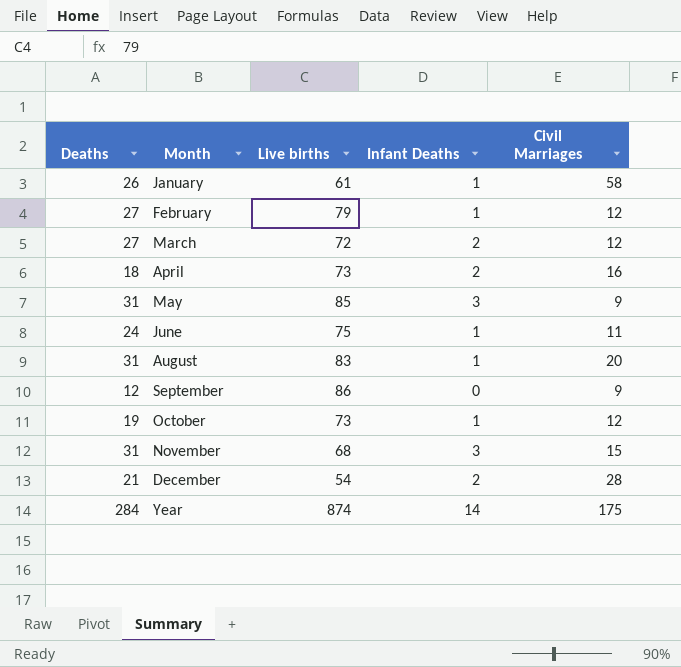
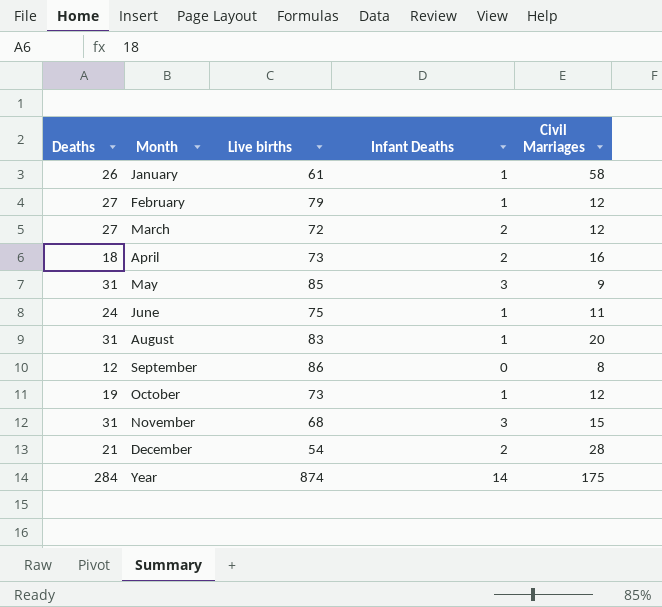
September | Civil Marriages: 9 -> 8

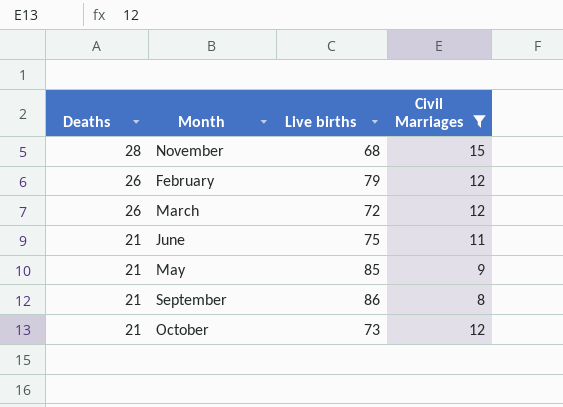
filter: none -> Civil Marriages <= 15
row order: none -> Deaths descending
column Infant Deaths | position: 4 -> none
November | Deaths: 31 -> 28
February | Deaths: 27 -> 26
March | Deaths: 27 -> 26
June | Deaths: 24 -> 21
May | Deaths: 31 -> 21
September | Deaths: 12 -> 21
October | Deaths: 19 -> 21

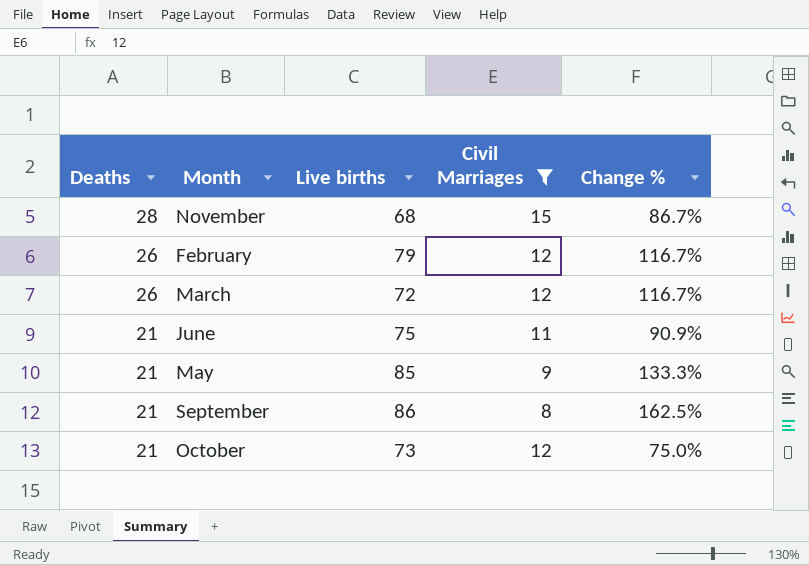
column Change % | formula: none -> ([Deaths] - [Civil Marriages]) / [Civil Marriages]

